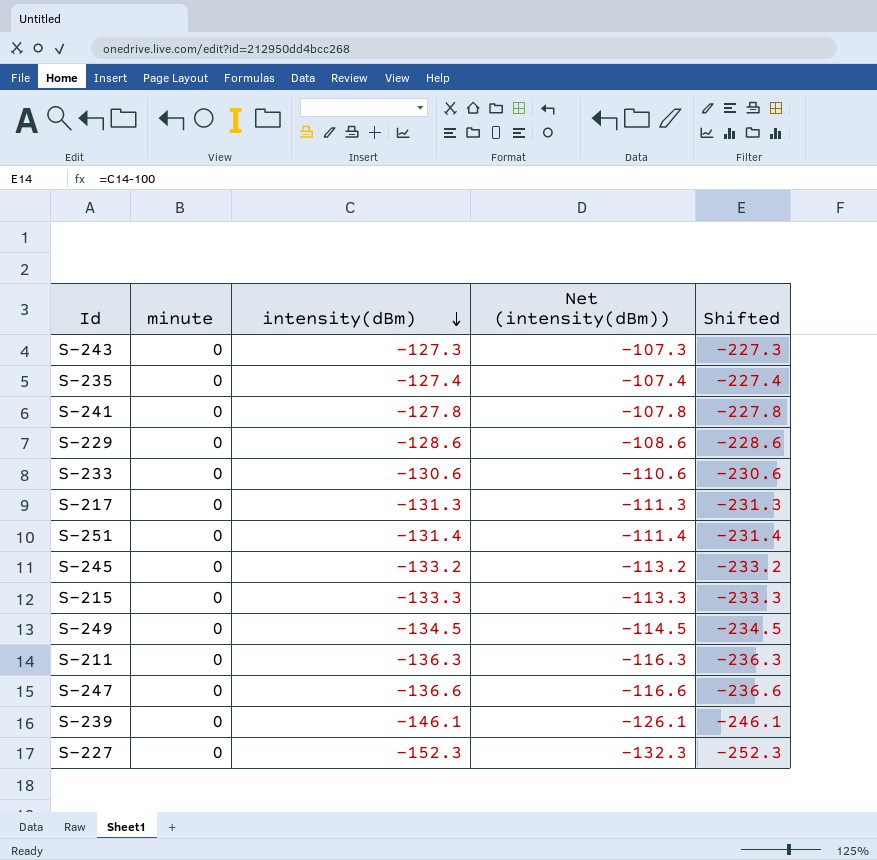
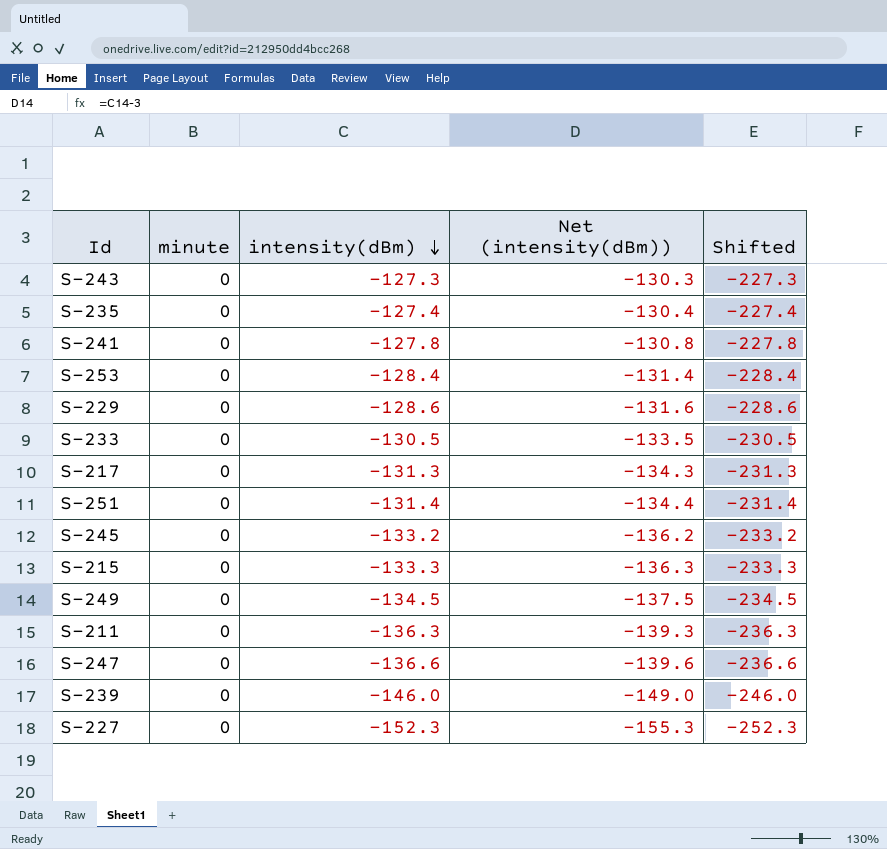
column Net (intensity(dBm)) | formula: [intensity(dBm)] + 20 -> [intensity(dBm)] - 3
row S-253: none -> 0 | -128.4 | -131.4 | -228.4
S-233 | intensity(dBm): -130.6 -> -130.5
S-233 | Shifted: -230.6 -> -230.5
S-239 | intensity(dBm): -146.1 -> -146.0
S-239 | Shifted: -246.1 -> -246.0

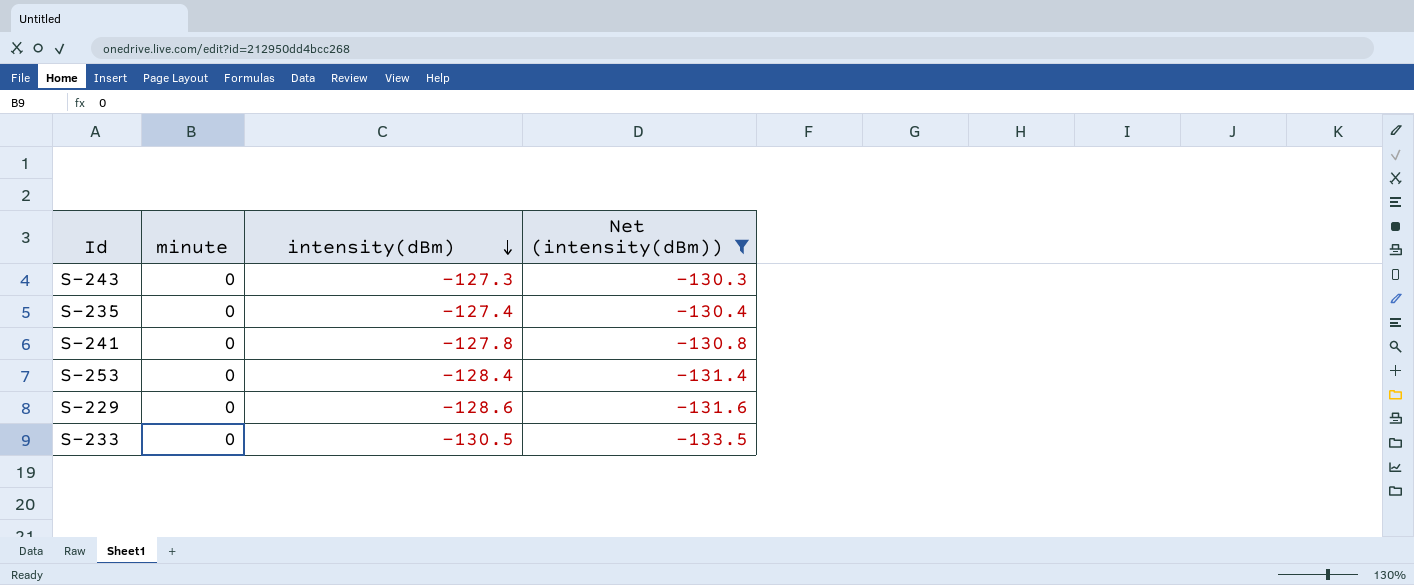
filter: none -> Net (intensity(dBm)) >= -133.5
column Shifted | formula: [intensity(dBm)] - 100 -> none

